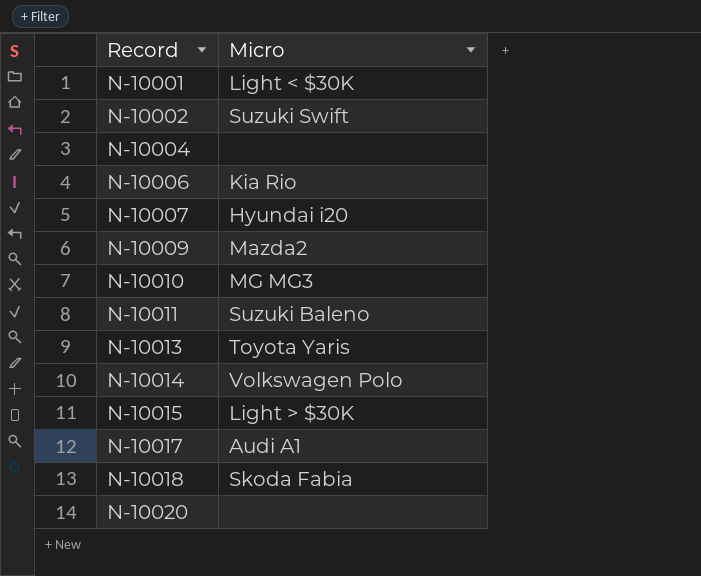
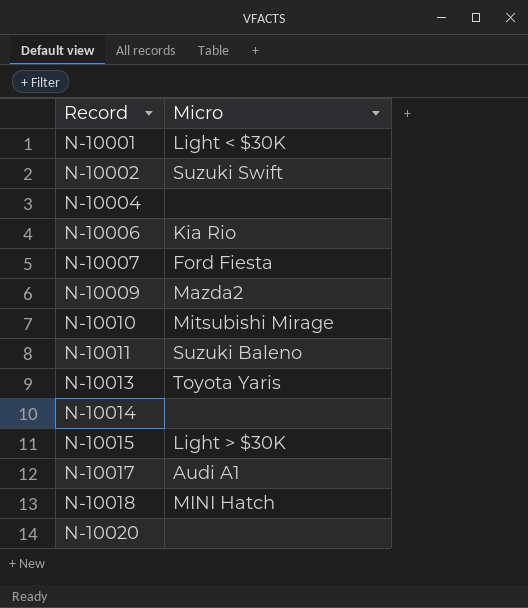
N-10007 | Micro: Hyundai i20 -> Ford Fiesta
N-10010 | Micro: MG MG3 -> Mitsubishi Mirage
N-10014 | Micro: Volkswagen Polo -> none
N-10018 | Micro: Skoda Fabia -> MINI Hatch

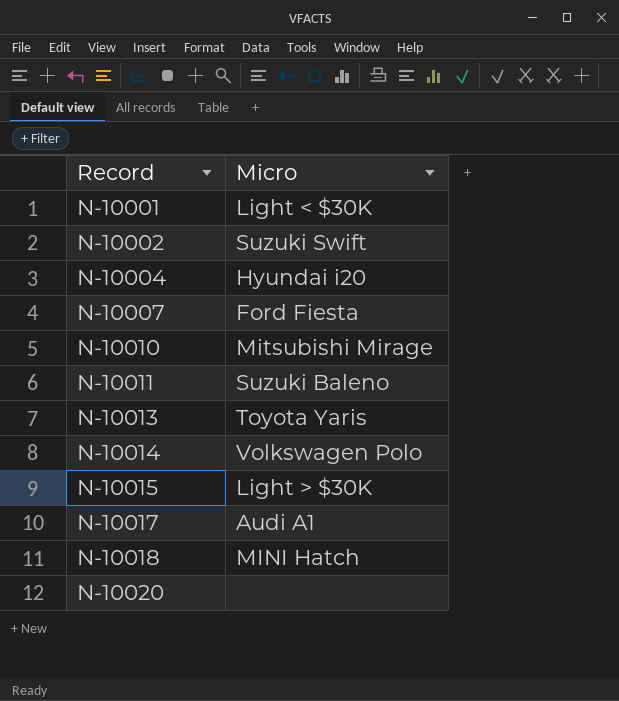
row N-10006: Kia Rio -> none
row N-10009: Mazda2 -> none
N-10004 | Micro: none -> Hyundai i20
N-10014 | Micro: none -> Volkswagen Polo

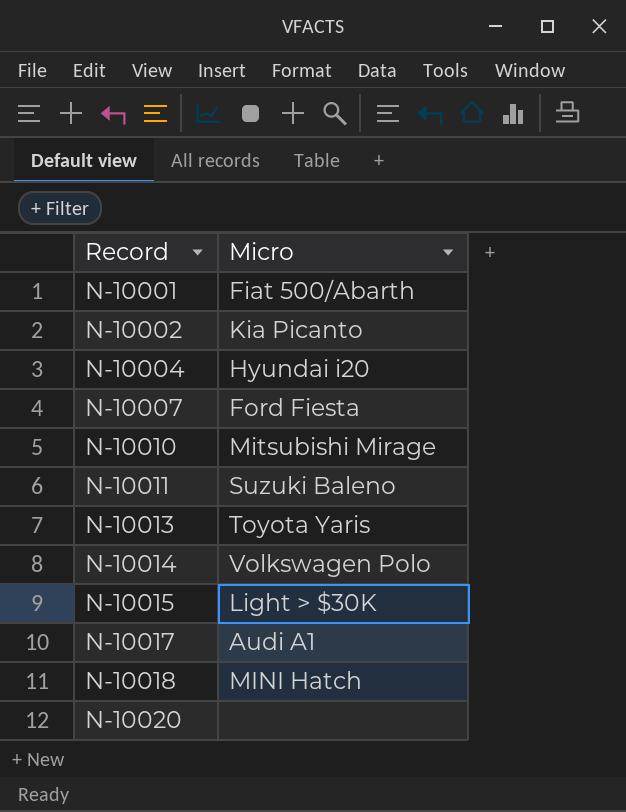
N-10001 | Micro: Light < $30K -> Fiat 500/Abarth
N-10002 | Micro: Suzuki Swift -> Kia Picanto

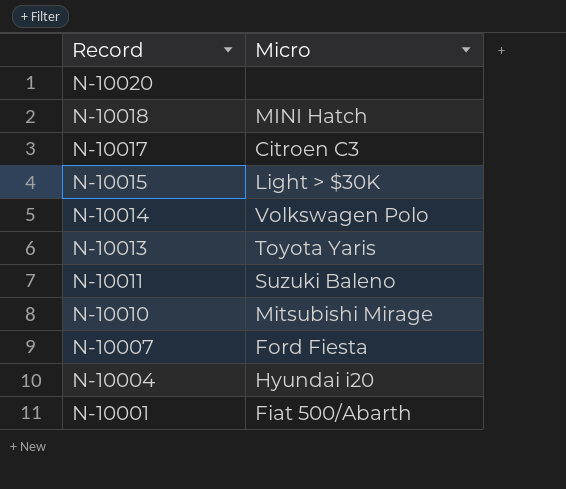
row order: Record ascending -> Record descending
row N-10002: Kia Picanto -> none
N-10017 | Micro: Audi A1 -> Citroen C3

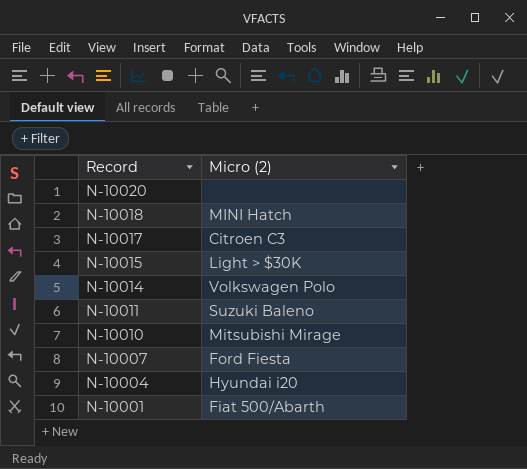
column name: Micro -> Micro (2)
row N-10013: Toyota Yaris -> none

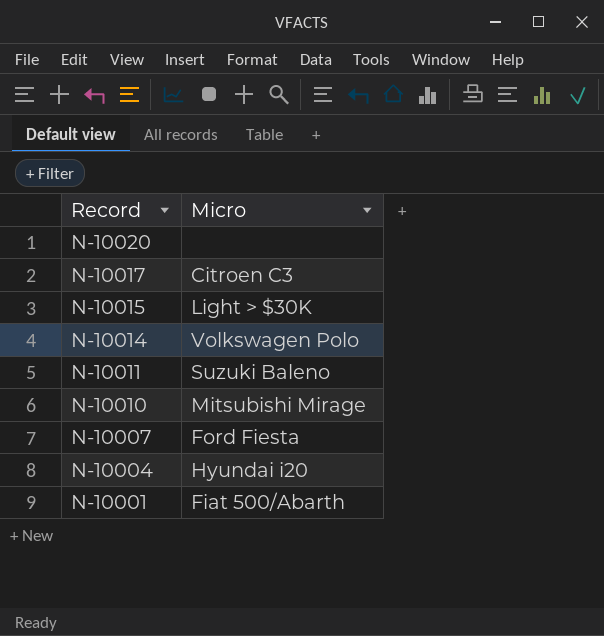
column name: Micro (2) -> Micro
row N-10018: MINI Hatch -> none

